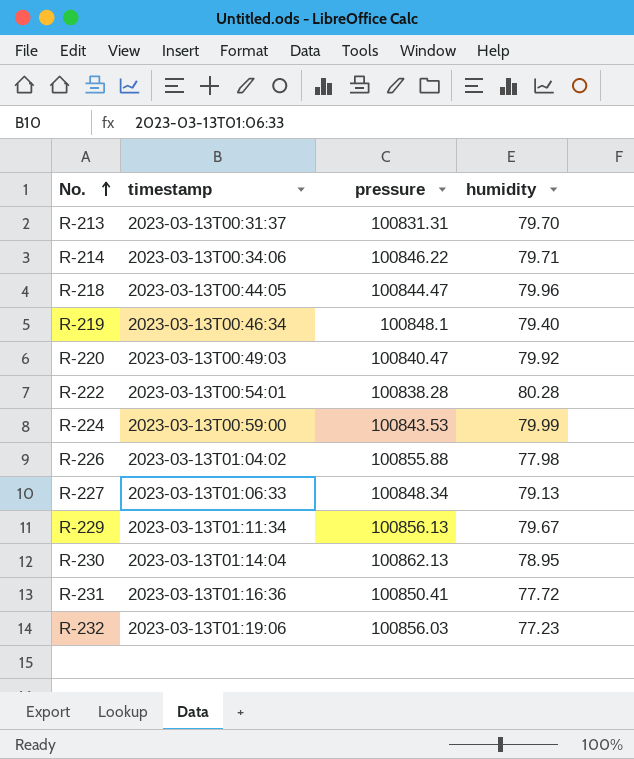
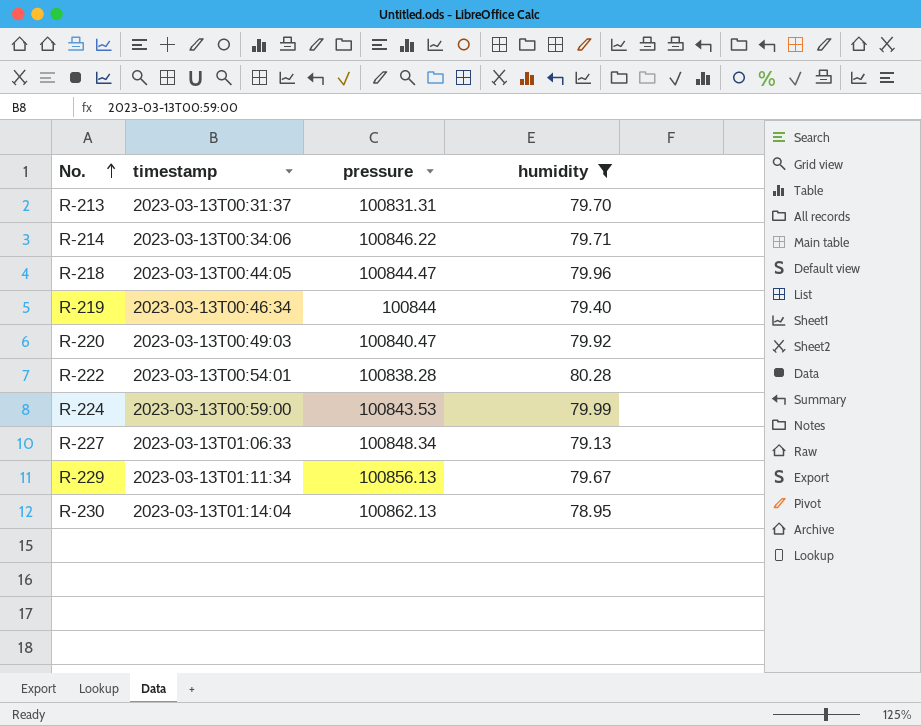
filter: none -> humidity >= 78.95
R-219 | pressure: 100848.1 -> 100844

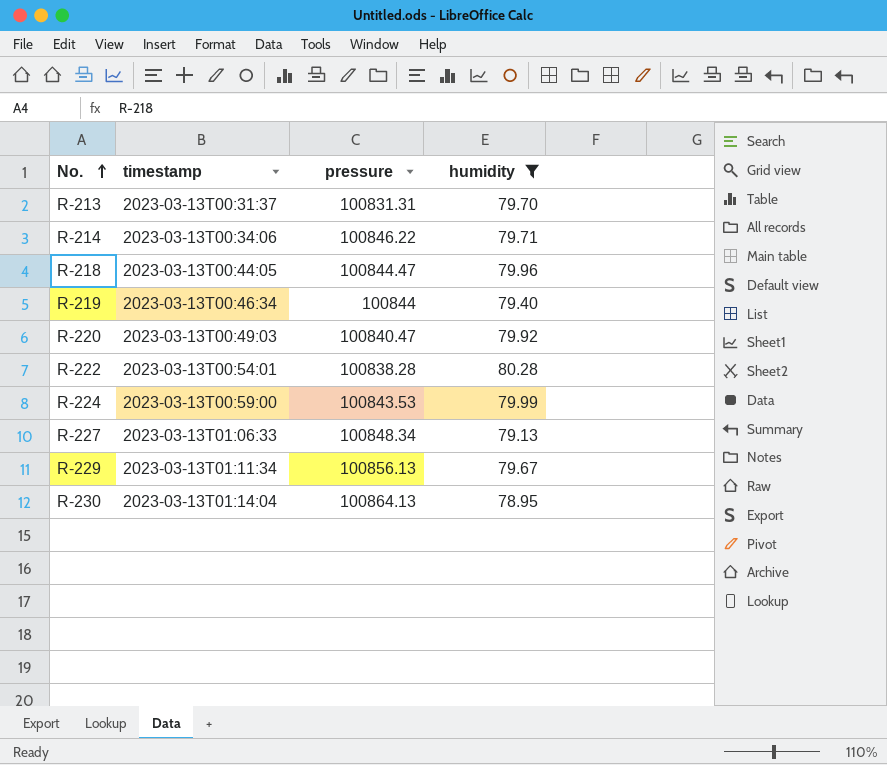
R-230 | pressure: 100862.13 -> 100864.13

